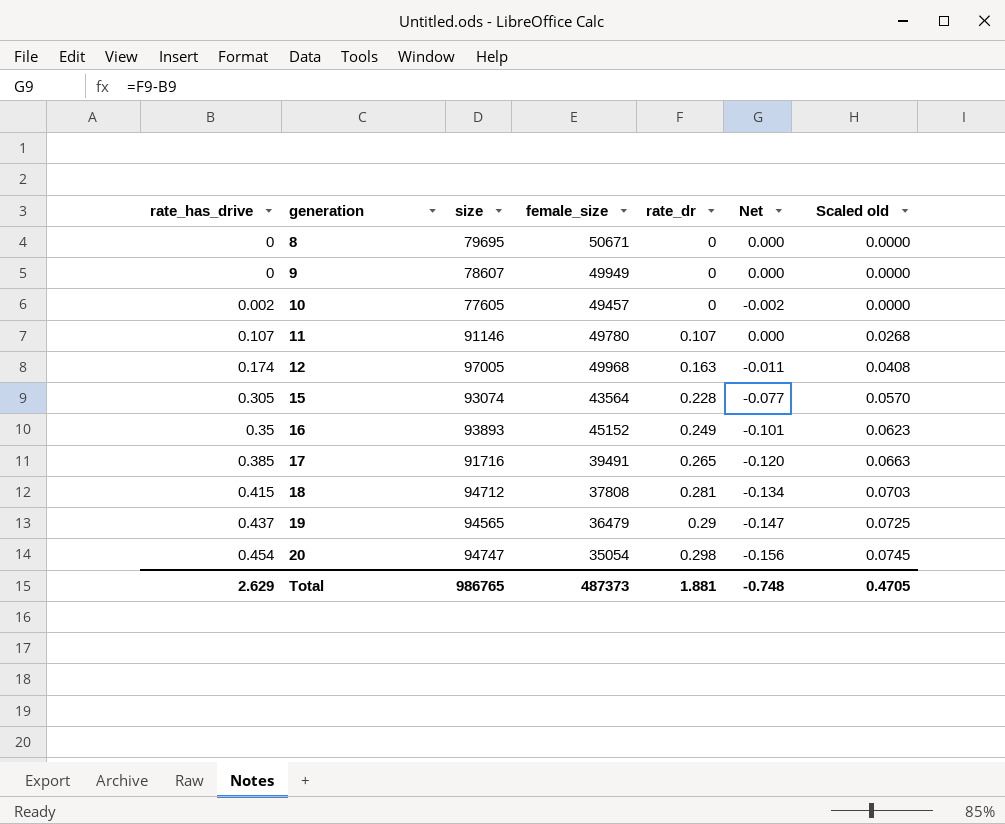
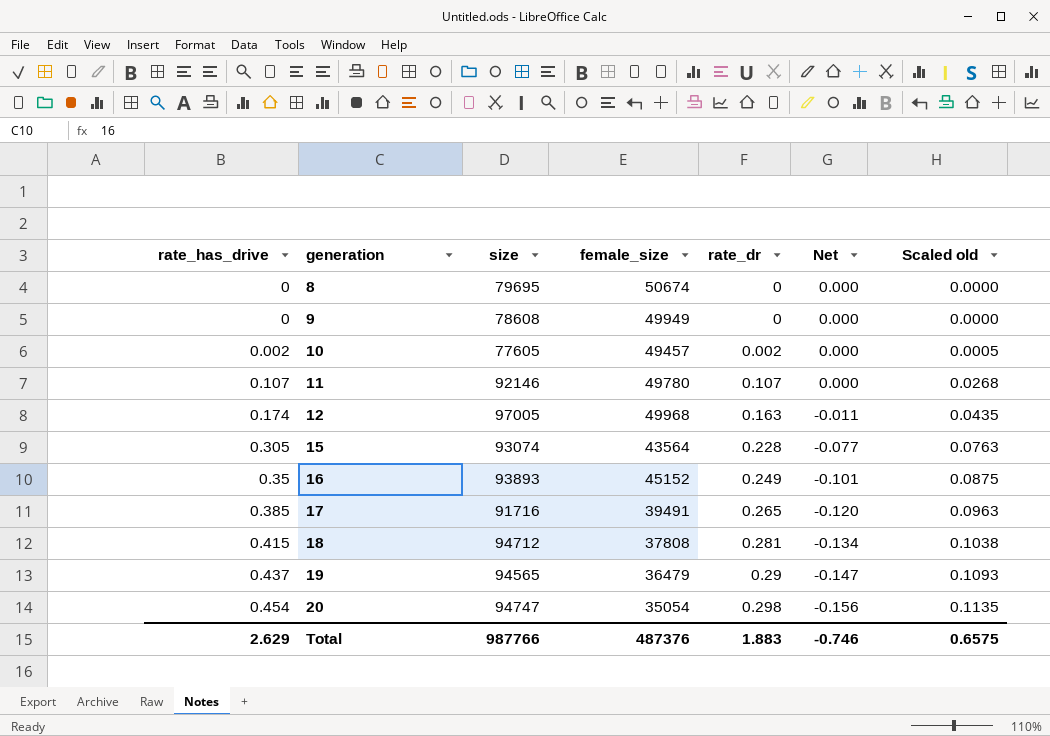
column Scaled old | formula: [rate_dr] * 0.25 -> [rate_has_drive] * 0.25
8 | female_size: 50671 -> 50674
9 | size: 78607 -> 78608
10 | rate_dr: 0 -> 0.002
10 | Net: -0.002 -> 0.000
11 | size: 91146 -> 92146
Total | size: 986765 -> 987766
Total | female_size: 487373 -> 487376
Total | rate_dr: 1.881 -> 1.883
Total | Net: -0.748 -> -0.746
Total | Scaled old: 0.4705 -> 0.6575

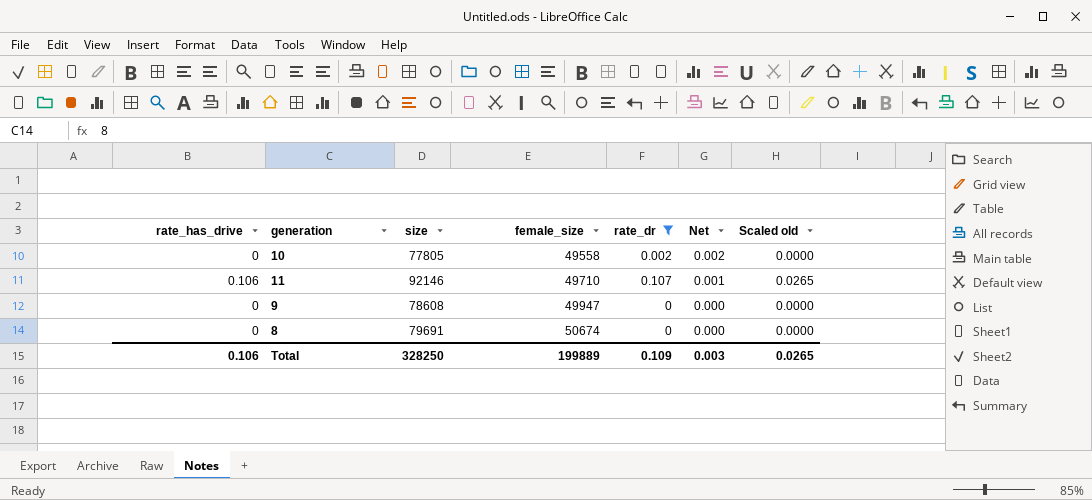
filter: none -> rate_dr <= 0.107
row order: rate_has_drive ascending -> female_size ascending
10 | rate_has_drive: 0.002 -> 0
10 | size: 77605 -> 77805
10 | female_size: 49457 -> 49558
10 | Net: 0.000 -> 0.002
10 | Scaled old: 0.0005 -> 0.0000
11 | rate_has_drive: 0.107 -> 0.106
11 | female_size: 49780 -> 49710
11 | Net: 0.000 -> 0.001
11 | Scaled old: 0.0268 -> 0.0265
9 | female_size: 49949 -> 49947
8 | size: 79695 -> 79691
Total | rate_has_drive: 2.629 -> 0.106
Total | size: 987766 -> 328250
Total | female_size: 487376 -> 199889
Total | rate_dr: 1.883 -> 0.109
Total | Net: -0.746 -> 0.003
Total | Scaled old: 0.6575 -> 0.0265

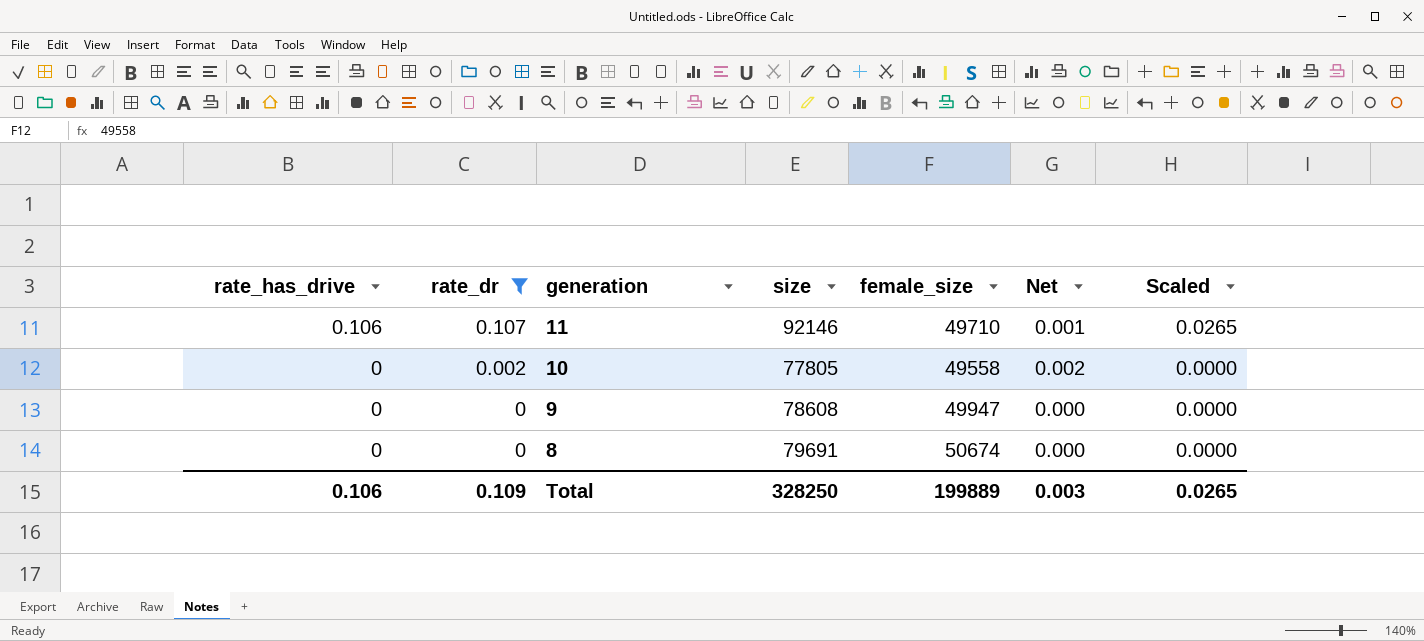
row order: female_size ascending -> rate_has_drive descending
column rate_dr | position: 5 -> 2
column name: Scaled old -> Scaled

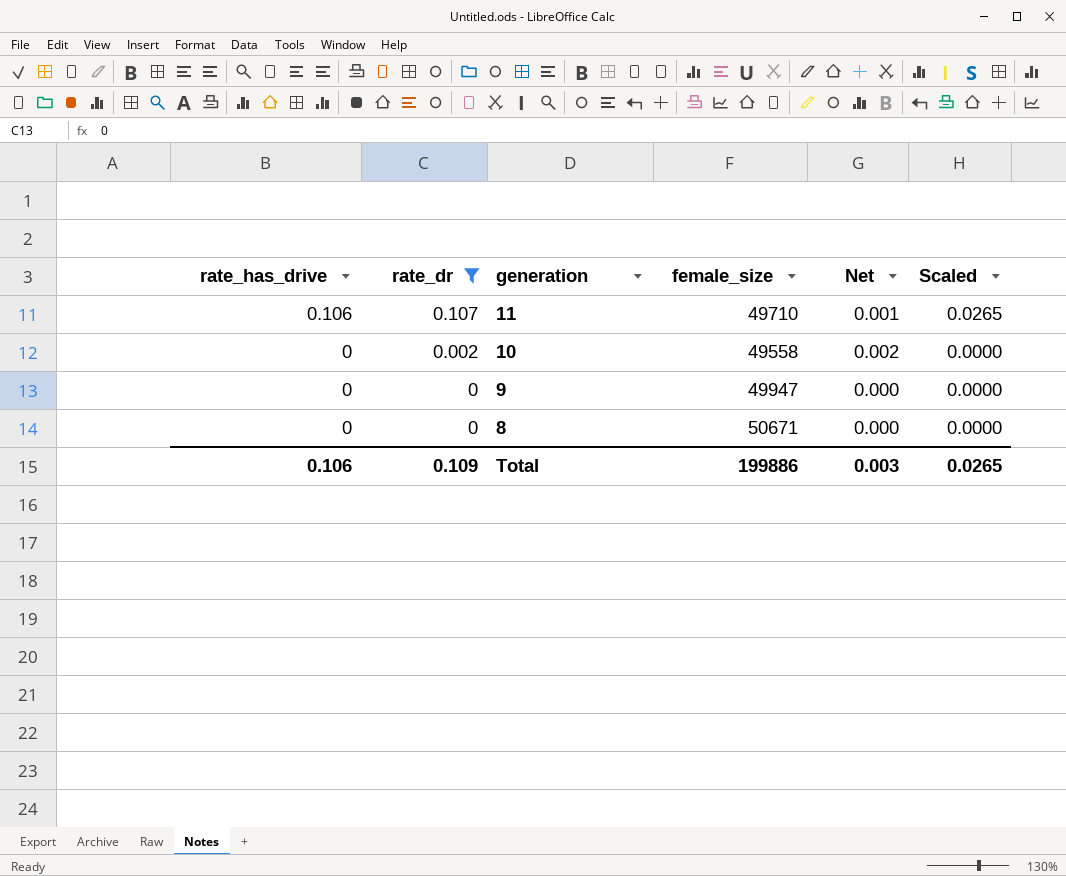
column size | position: 4 -> none
8 | female_size: 50674 -> 50671
Total | female_size: 199889 -> 199886

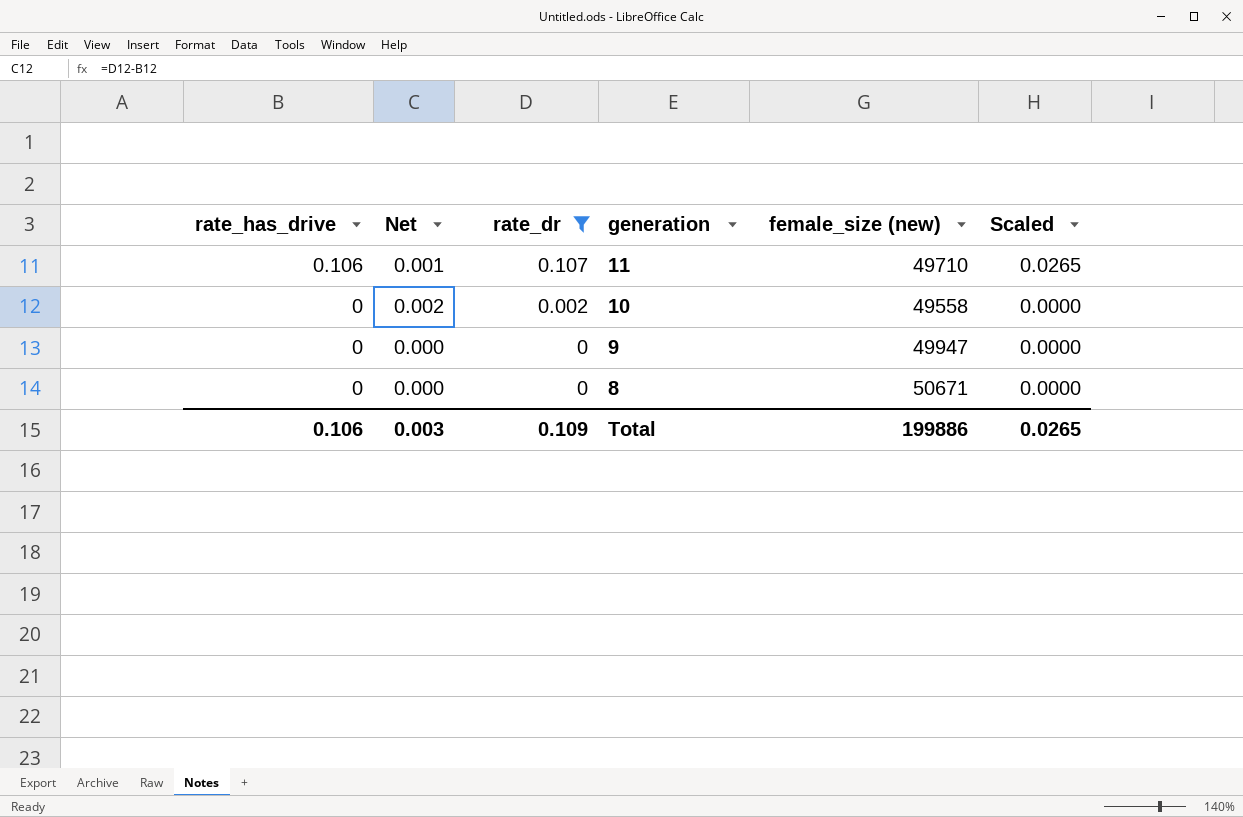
column Net | position: 5 -> 2
column name: female_size -> female_size (new)

